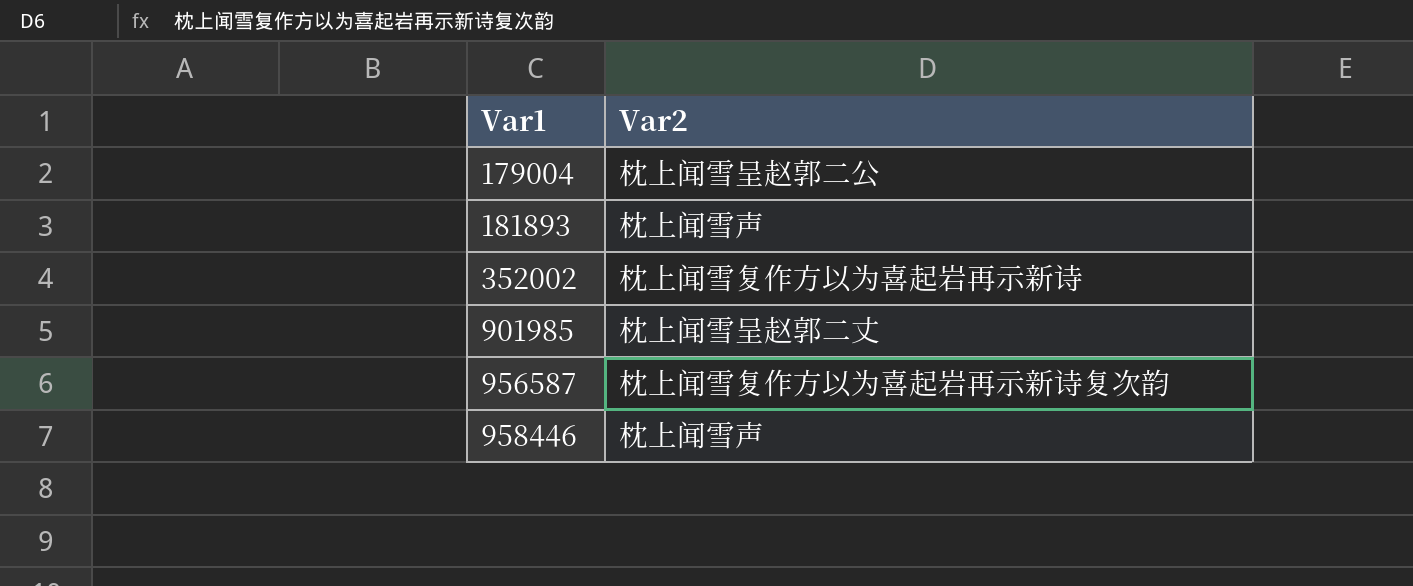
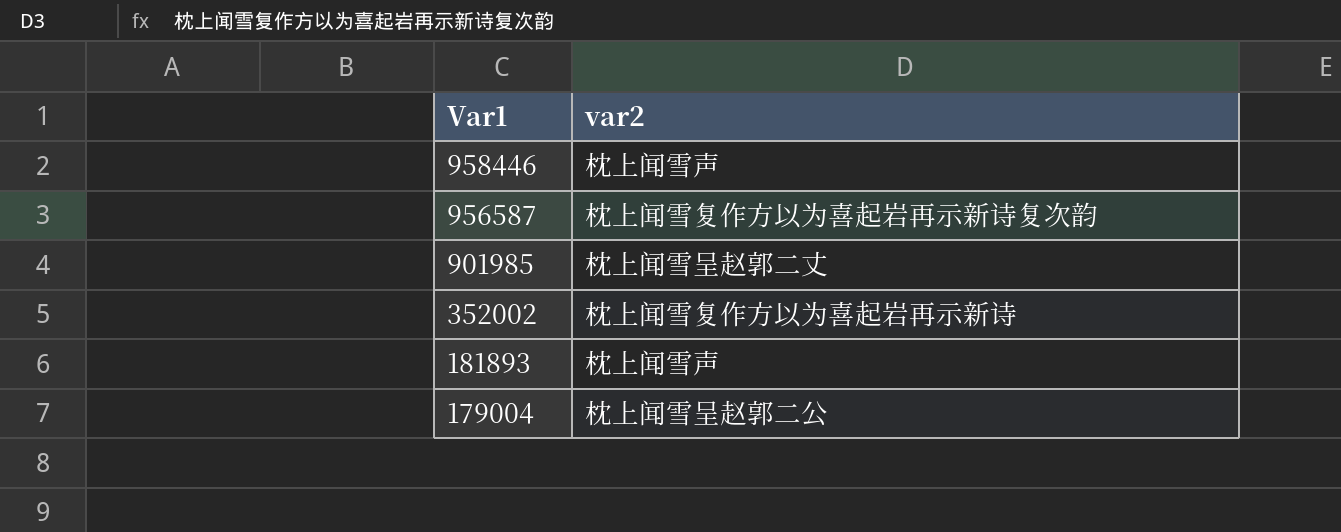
row order: Var1 ascending -> Var1 descending
column name: Var2 -> var2

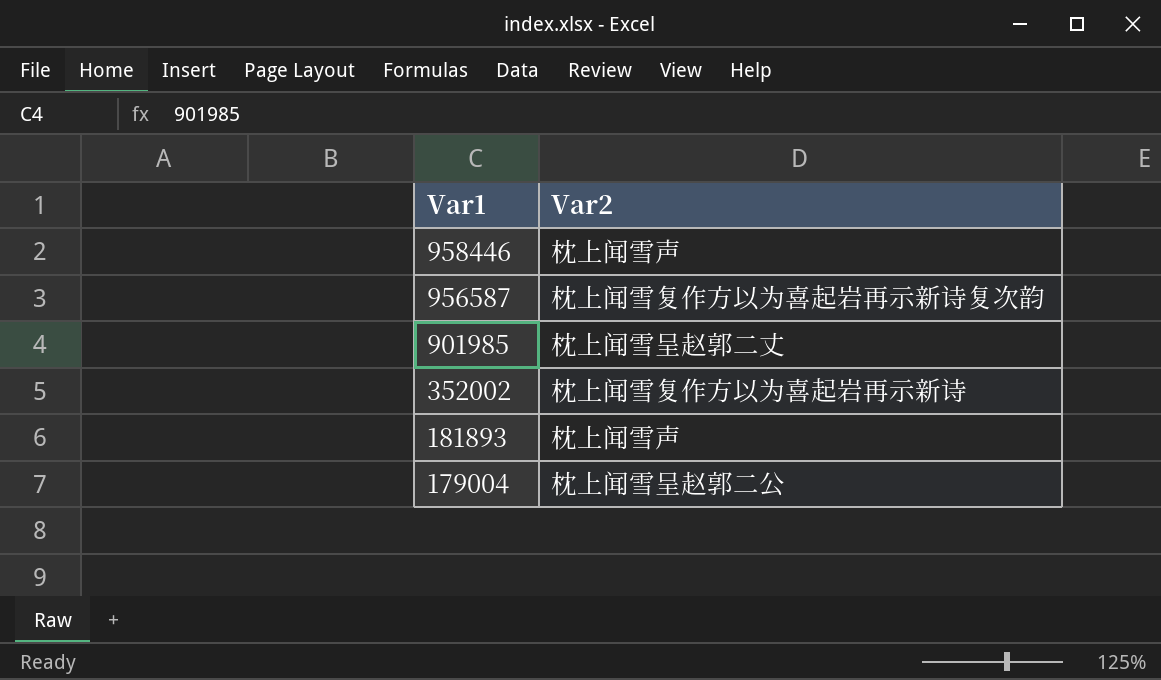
column name: var2 -> Var2

